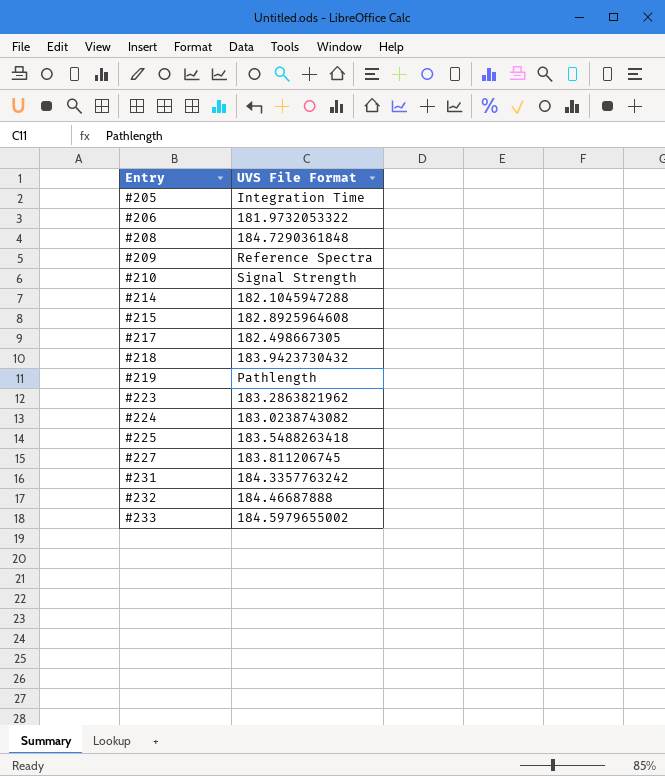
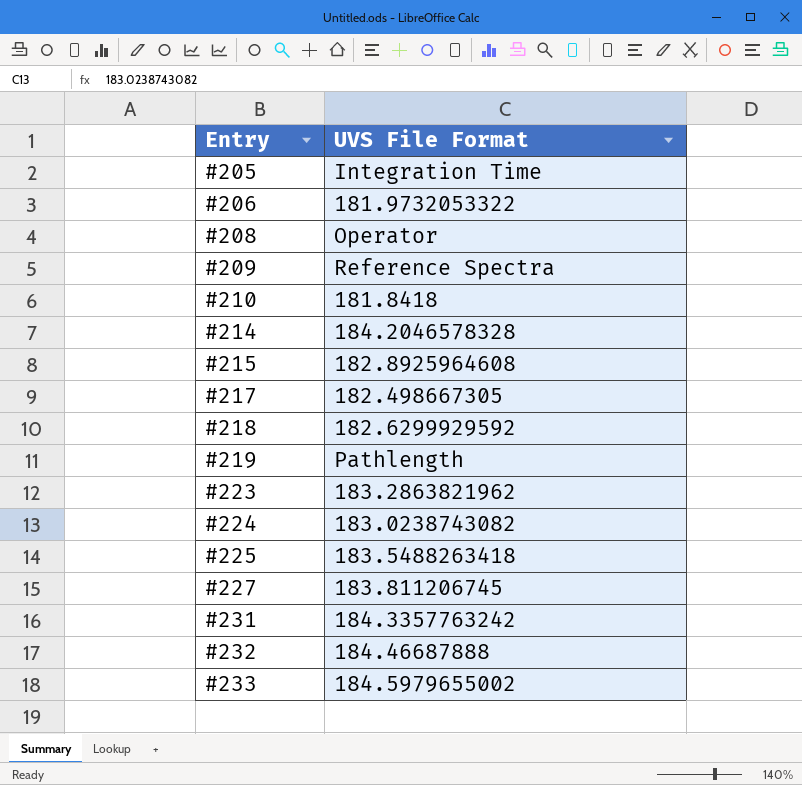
#208 | UVS File Format: 184.7290361848 -> Operator
#210 | UVS File Format: Signal Strength -> 181.8418
#214 | UVS File Format: 182.1045947288 -> 184.2046578328
#218 | UVS File Format: 183.9423730432 -> 182.6299929592

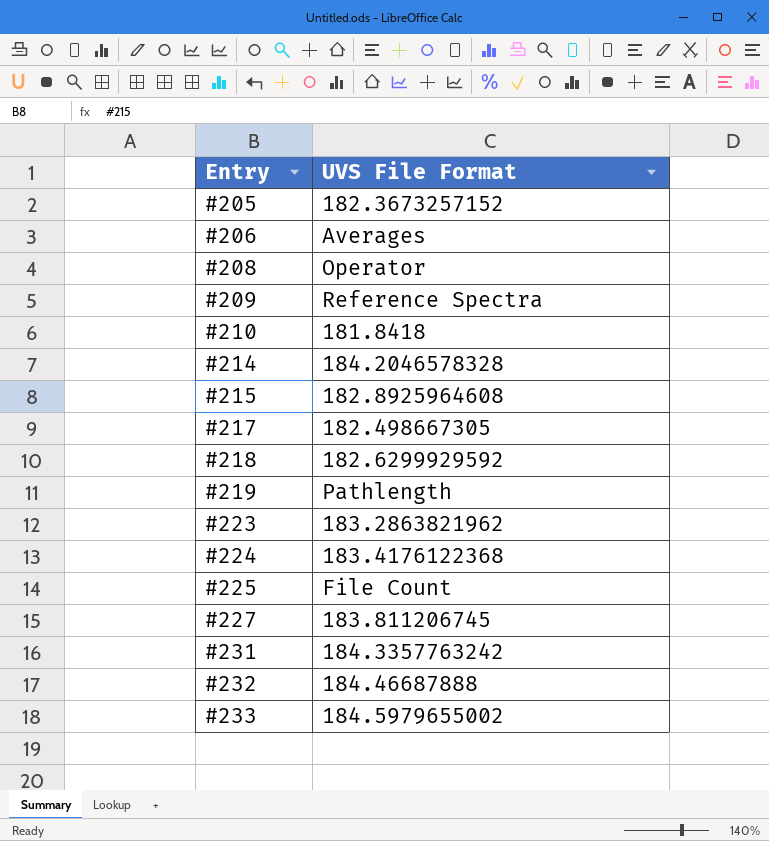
#205 | UVS File Format: Integration Time -> 182.3673257152
#206 | UVS File Format: 181.9732053322 -> Averages
#224 | UVS File Format: 183.0238743082 -> 183.4176122368
#225 | UVS File Format: 183.5488263418 -> File Count

